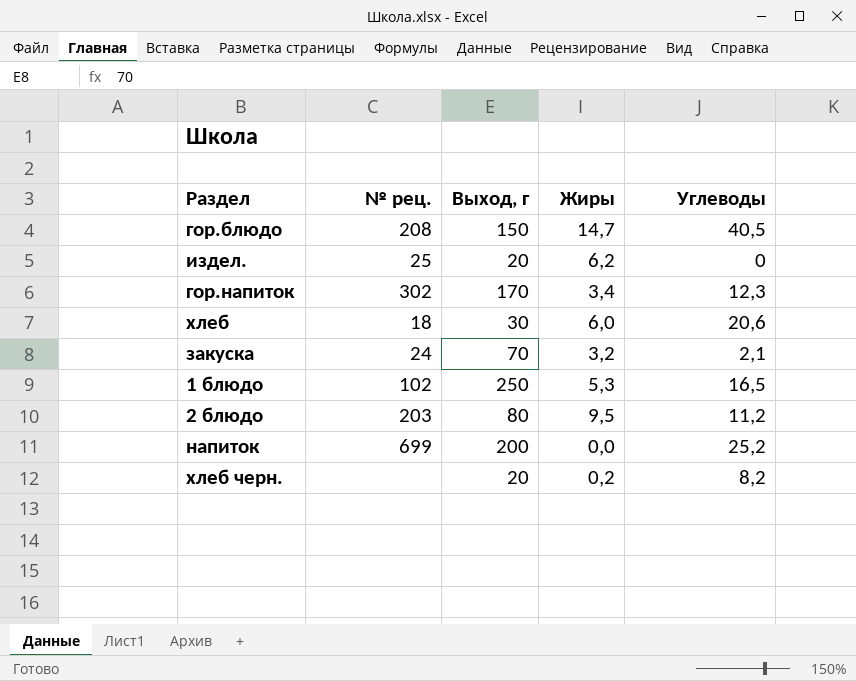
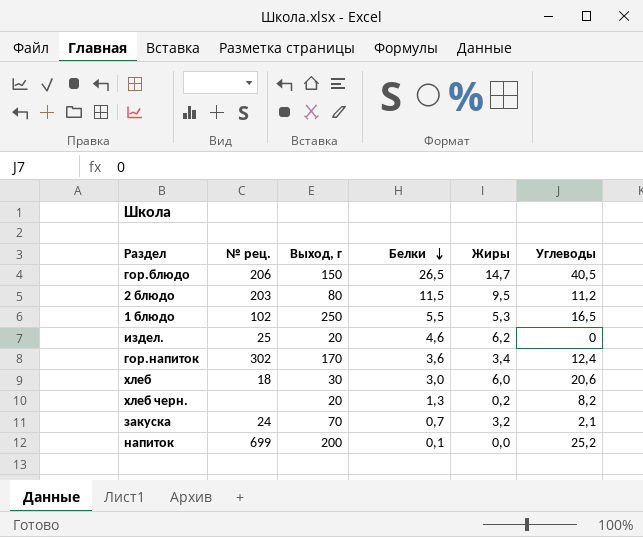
row order: none -> Белки descending
column Белки | position: none -> 4
гор.блюдо | № рец.: 208 -> 206
гор.напиток | Углеводы: 12,3 -> 12,4

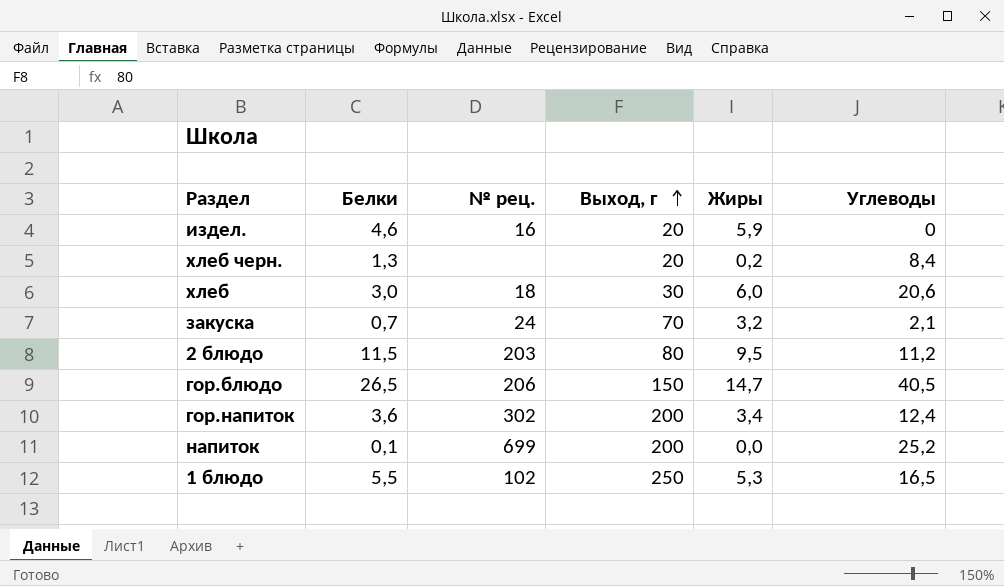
row order: Белки descending -> Выход, г ascending
column Белки | position: 4 -> 2
издел. | № рец.: 25 -> 16
издел. | Жиры: 6,2 -> 5,9
хлеб черн. | Углеводы: 8,2 -> 8,4
гор.напиток | Выход, г: 170 -> 200

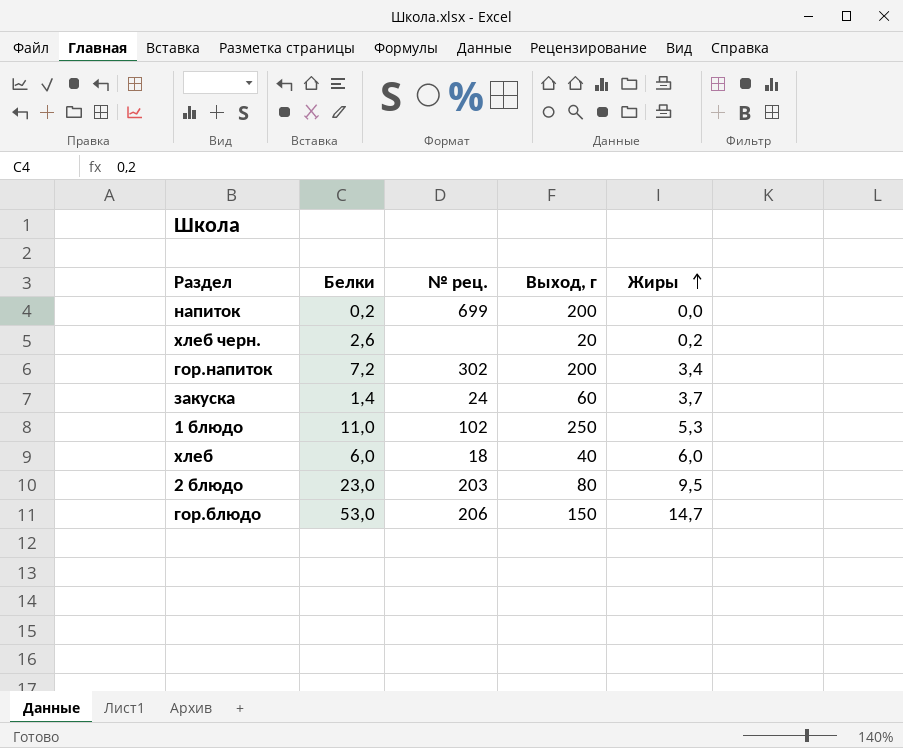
row order: Выход, г ascending -> Жиры ascending
column Углеводы | position: 6 -> none
row издел.: 4,6 | 16 | 20 | 5,9 | 0 -> none
напиток | Белки: 0,1 -> 0,2
хлеб черн. | Белки: 1,3 -> 2,6
гор.напиток | Белки: 3,6 -> 7,2
закуска | Белки: 0,7 -> 1,4
закуска | Выход, г: 70 -> 60
закуска | Жиры: 3,2 -> 3,7
1 блюдо | Белки: 5,5 -> 11,0
хлеб | Белки: 3,0 -> 6,0
хлеб | Выход, г: 30 -> 40
2 блюдо | Белки: 11,5 -> 23,0
гор.блюдо | Белки: 26,5 -> 53,0

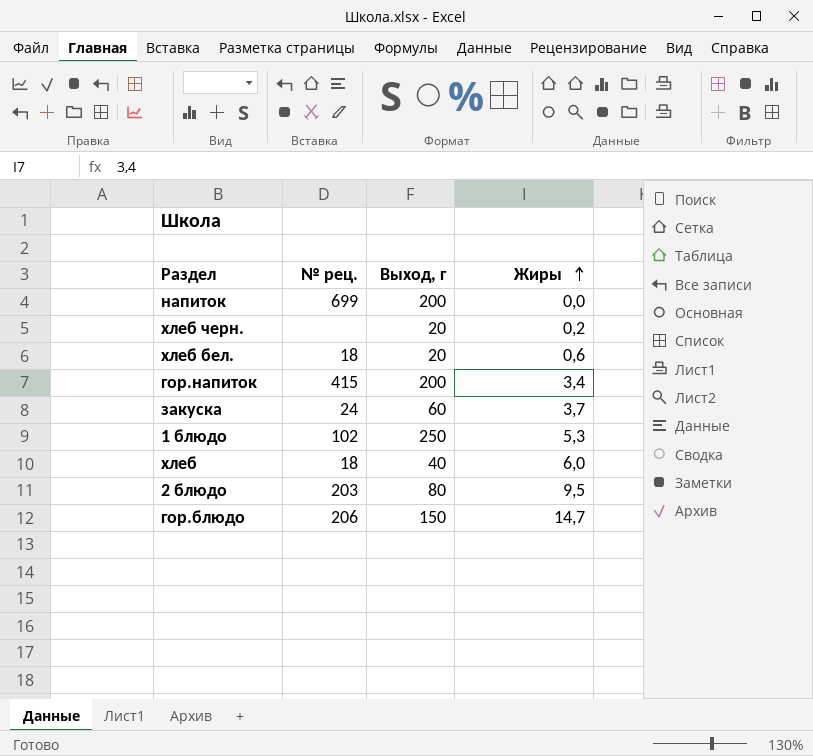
column Белки | position: 2 -> none
row хлеб бел.: none -> 18 | 20 | 0,6
гор.напиток | № рец.: 302 -> 415

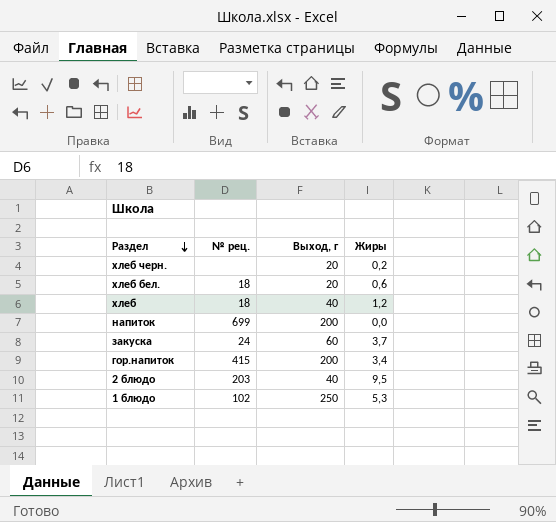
row order: Жиры ascending -> Раздел descending
row гор.блюдо: 206 | 150 | 14,7 -> none
хлеб | Жиры: 6,0 -> 1,2
2 блюдо | Выход, г: 80 -> 40

